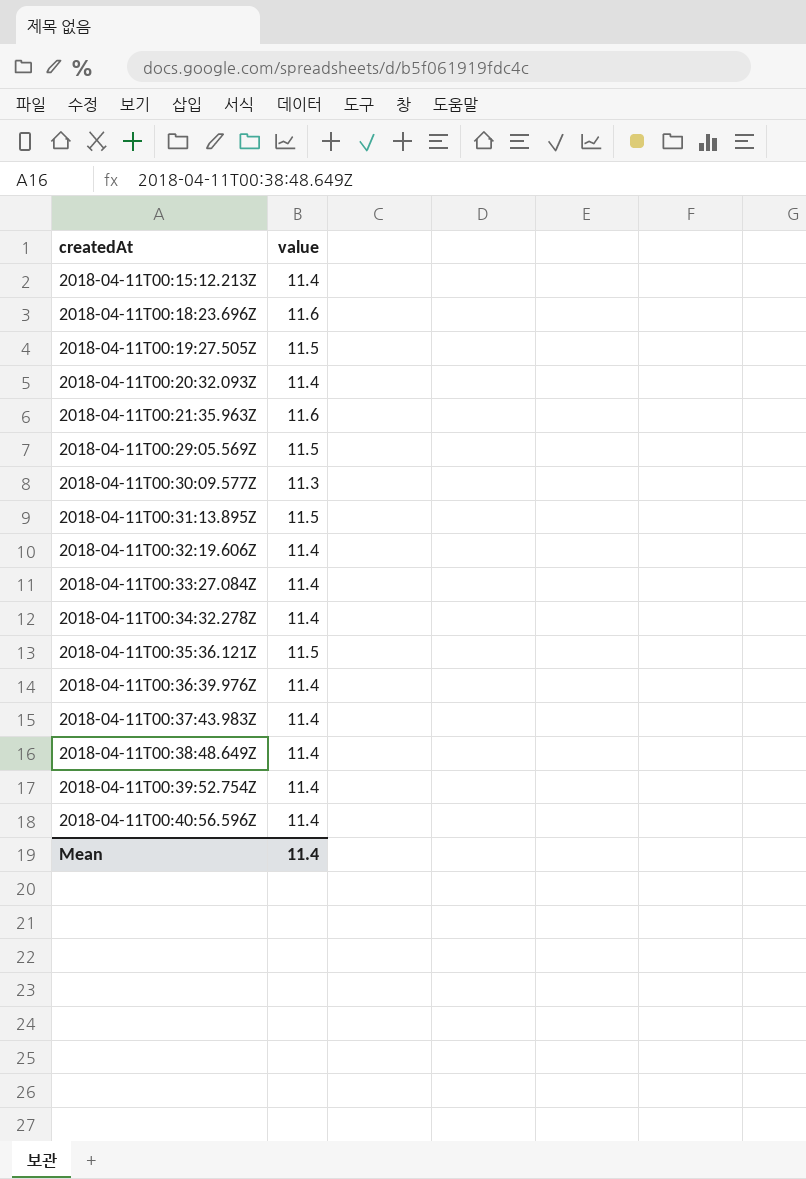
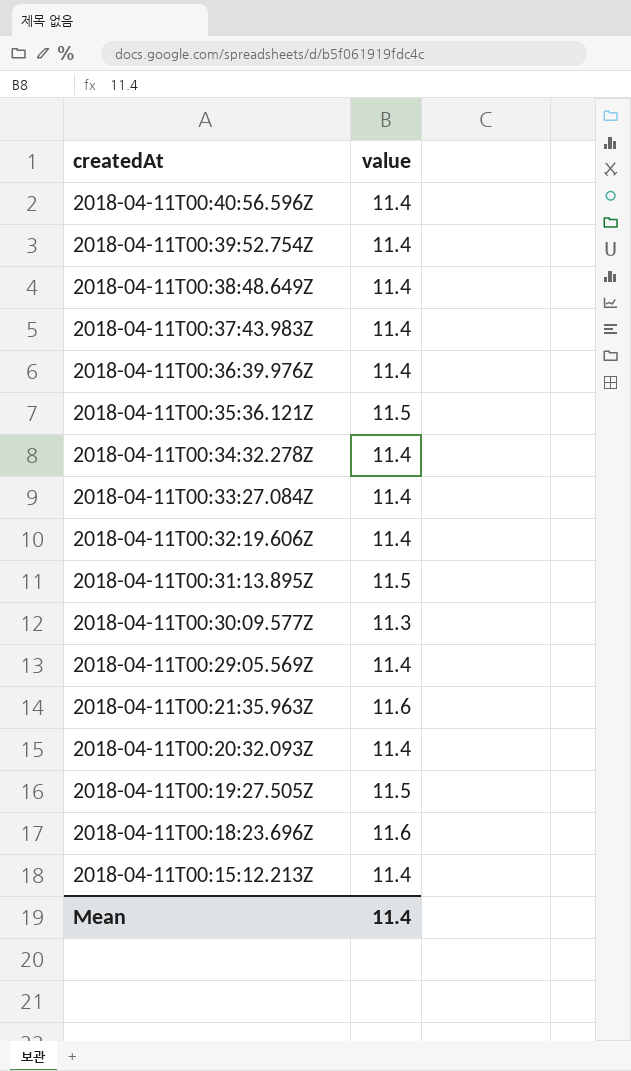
row order: createdAt ascending -> createdAt descending
2018-04-11T00:29:05.569Z | value: 11.5 -> 11.4

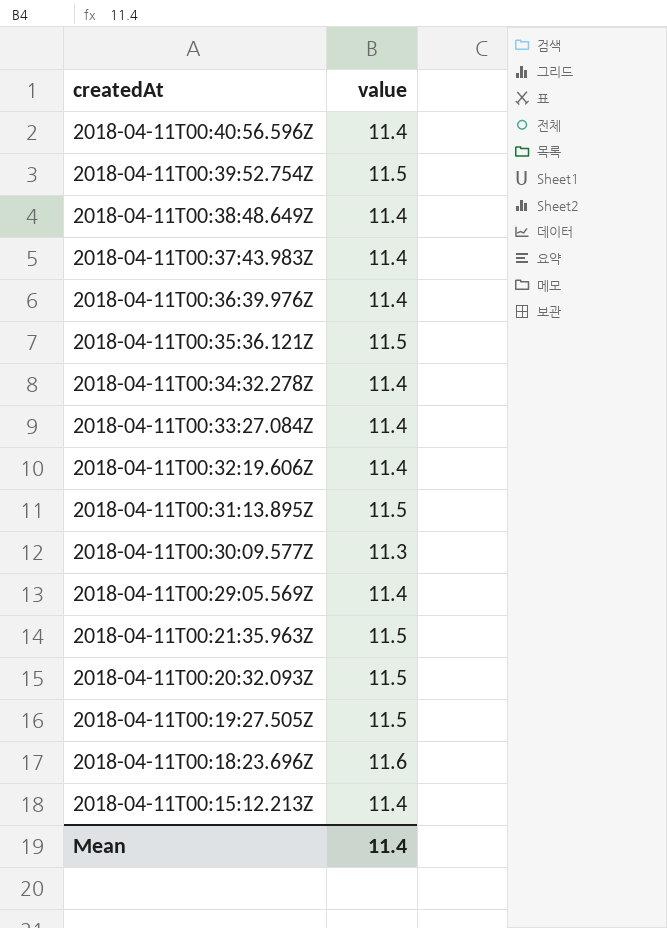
2018-04-11T00:39:52.754Z | value: 11.4 -> 11.5
2018-04-11T00:21:35.963Z | value: 11.6 -> 11.5
2018-04-11T00:20:32.093Z | value: 11.4 -> 11.5

